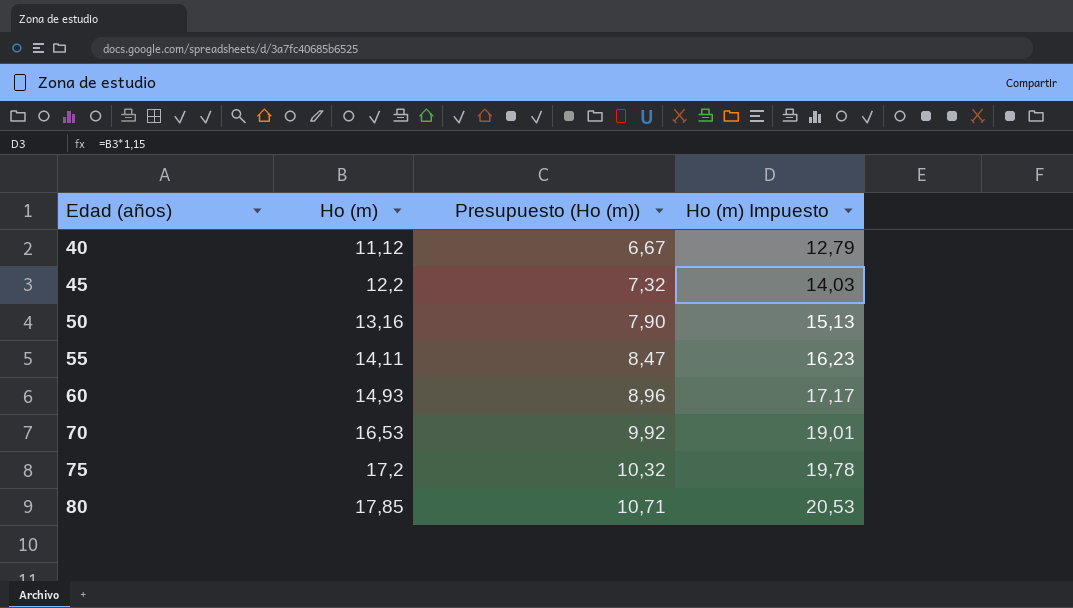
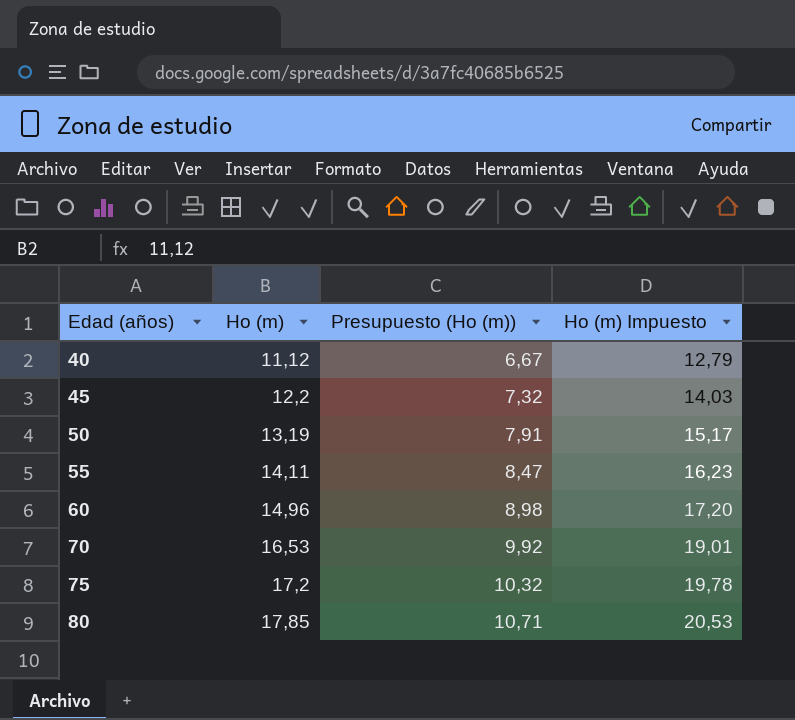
50 | Ho (m): 13,16 -> 13,19
50 | Presupuesto (Ho (m)): 7,90 -> 7,91
50 | Ho (m) Impuesto: 15,13 -> 15,17
60 | Ho (m): 14,93 -> 14,96
60 | Presupuesto (Ho (m)): 8,96 -> 8,98
60 | Ho (m) Impuesto: 17,17 -> 17,20

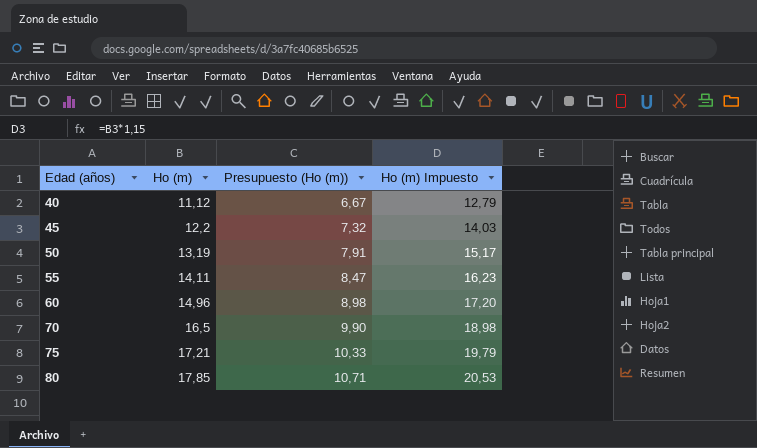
70 | Ho (m): 16,53 -> 16,5
70 | Presupuesto (Ho (m)): 9,92 -> 9,90
70 | Ho (m) Impuesto: 19,01 -> 18,98
75 | Ho (m): 17,2 -> 17,21
75 | Presupuesto (Ho (m)): 10,32 -> 10,33
75 | Ho (m) Impuesto: 19,78 -> 19,79

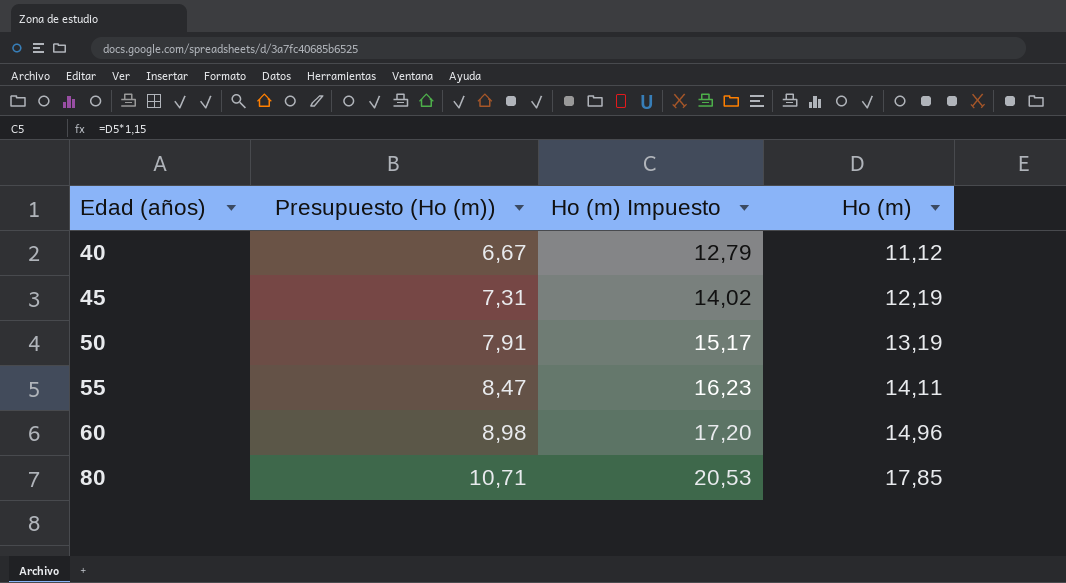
column Ho (m) | position: 2 -> 4
row 70: 16,5 | 9,90 | 18,98 -> none
row 75: 17,21 | 10,33 | 19,79 -> none
45 | Presupuesto (Ho (m)): 7,32 -> 7,31
45 | Ho (m) Impuesto: 14,03 -> 14,02
45 | Ho (m): 12,2 -> 12,19

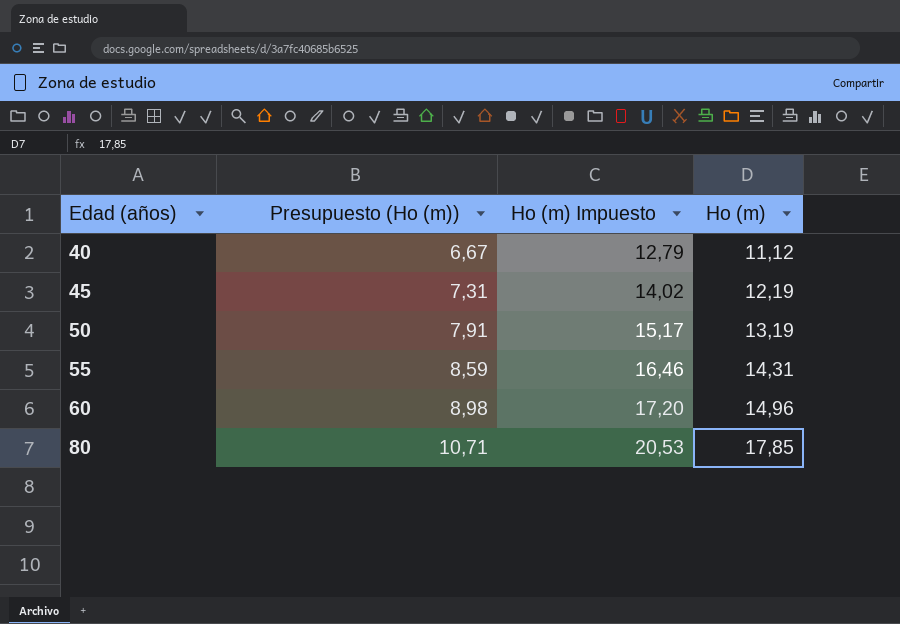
55 | Presupuesto (Ho (m)): 8,47 -> 8,59
55 | Ho (m) Impuesto: 16,23 -> 16,46
55 | Ho (m): 14,11 -> 14,31

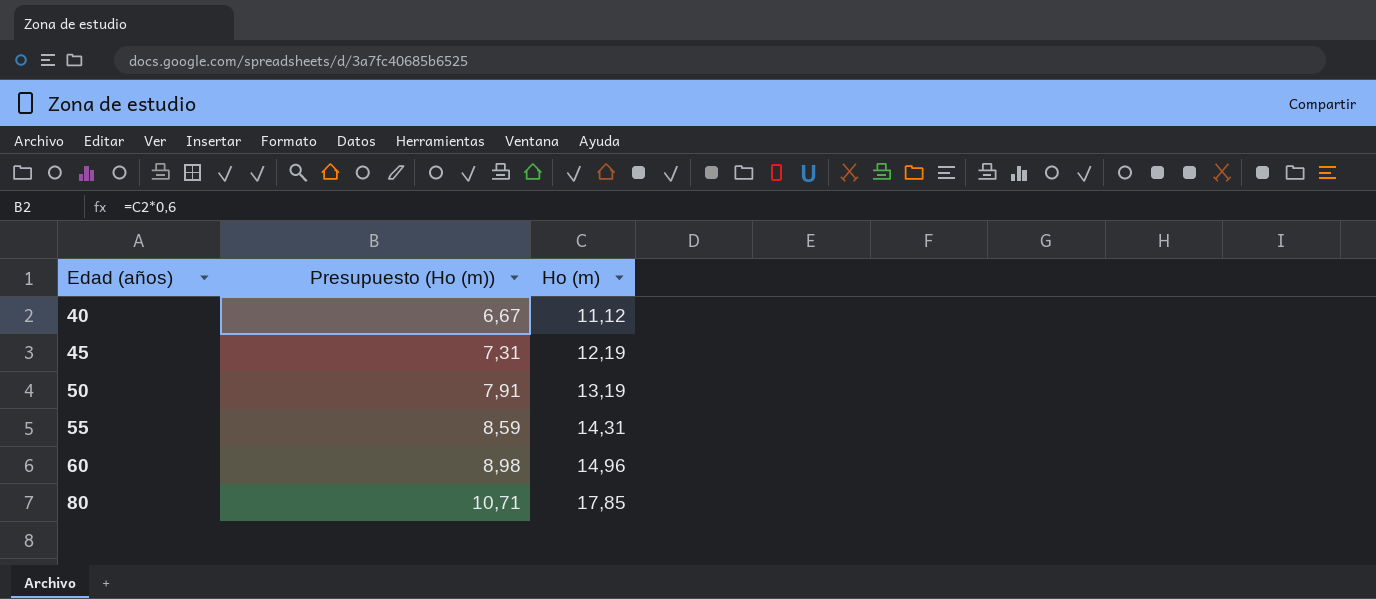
column Ho (m) Impuesto | formula: [Ho (m)] * 1,15 -> none

